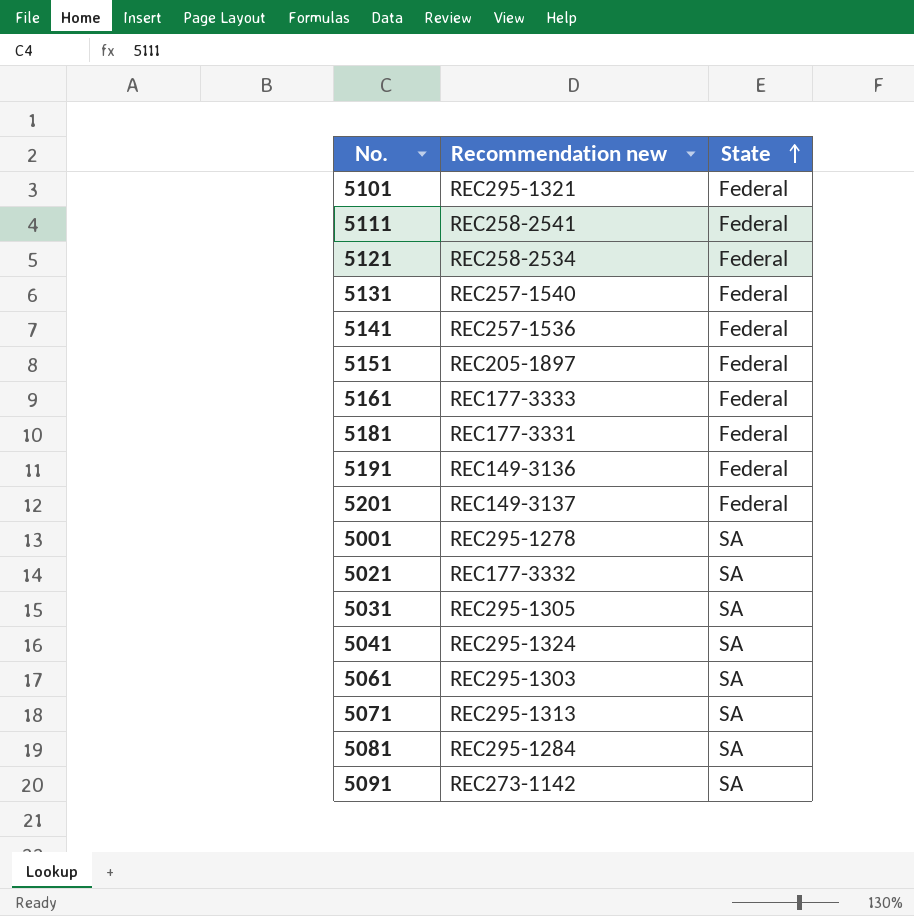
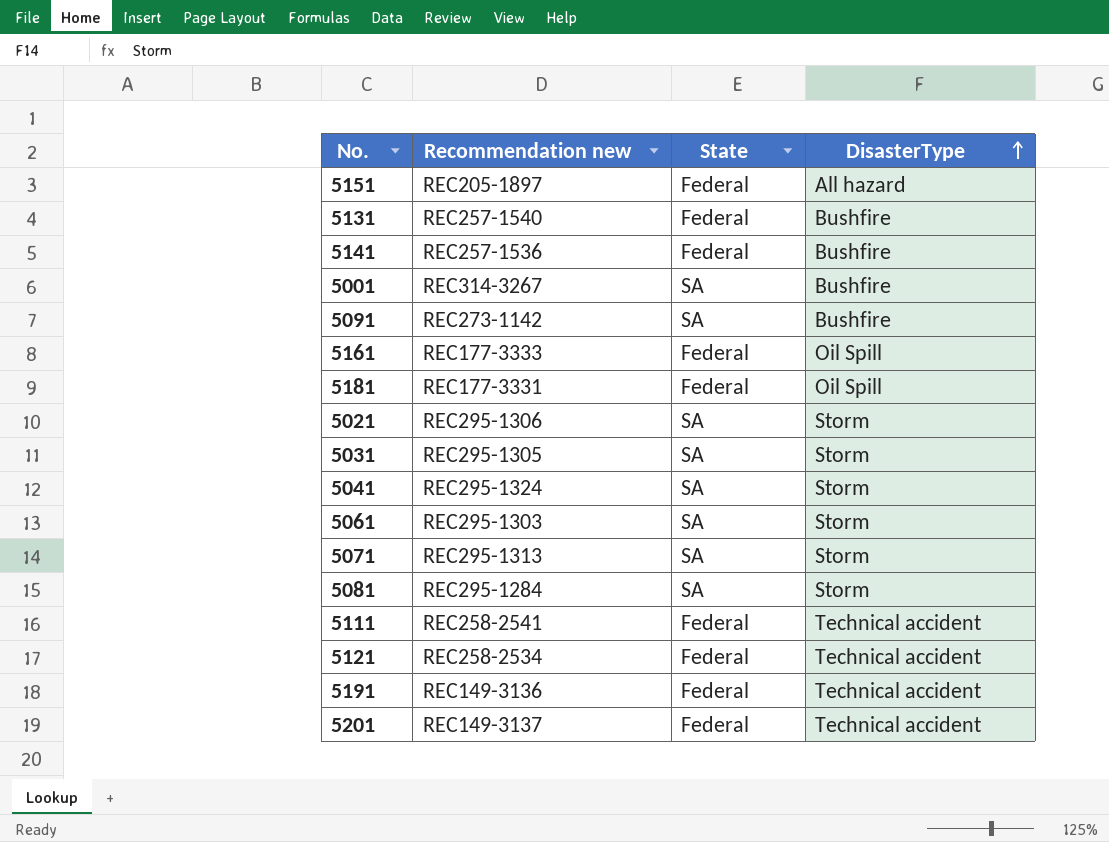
row order: State ascending -> DisasterType ascending
column DisasterType | position: none -> 4
row 5101: REC295-1321 | Federal -> none
5001 | Recommendation new: REC295-1278 -> REC314-3267
5021 | Recommendation new: REC177-3332 -> REC295-1306

